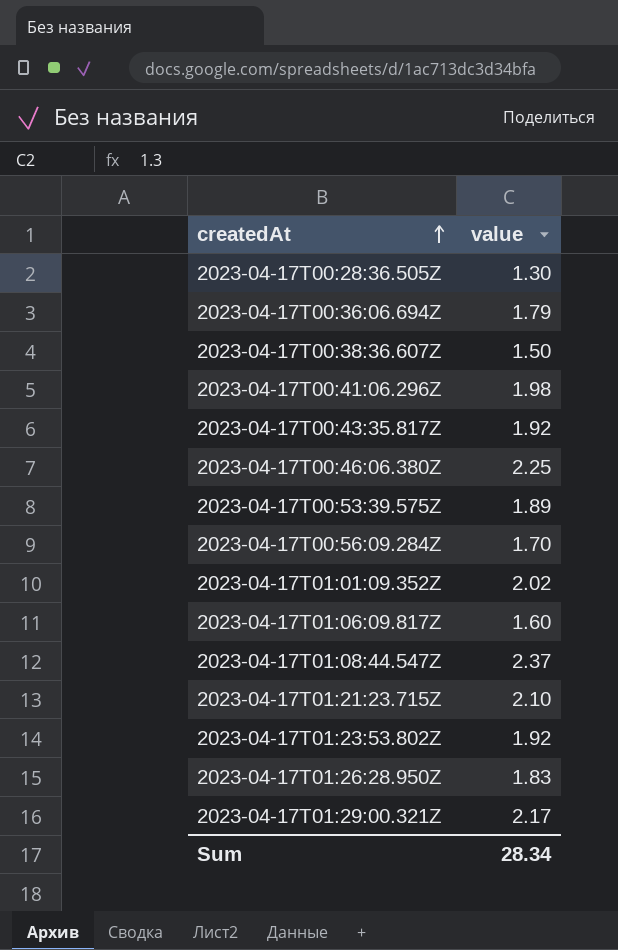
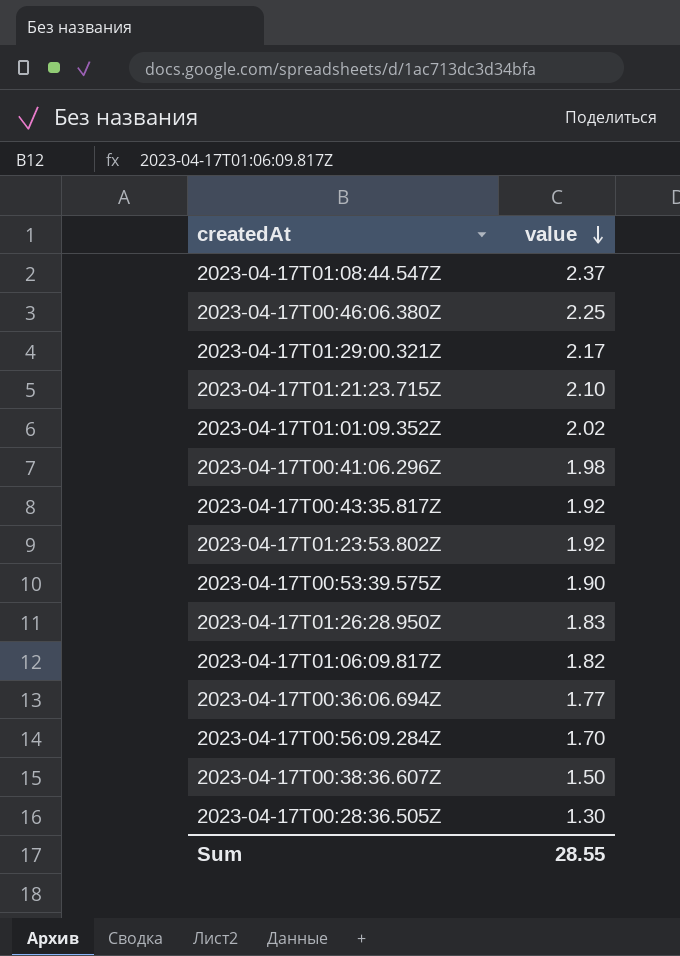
row order: createdAt ascending -> value descending
2023-04-17T00:53:39.575Z | value: 1.89 -> 1.90
2023-04-17T01:06:09.817Z | value: 1.60 -> 1.82
2023-04-17T00:36:06.694Z | value: 1.79 -> 1.77
Sum | value: 28.34 -> 28.55

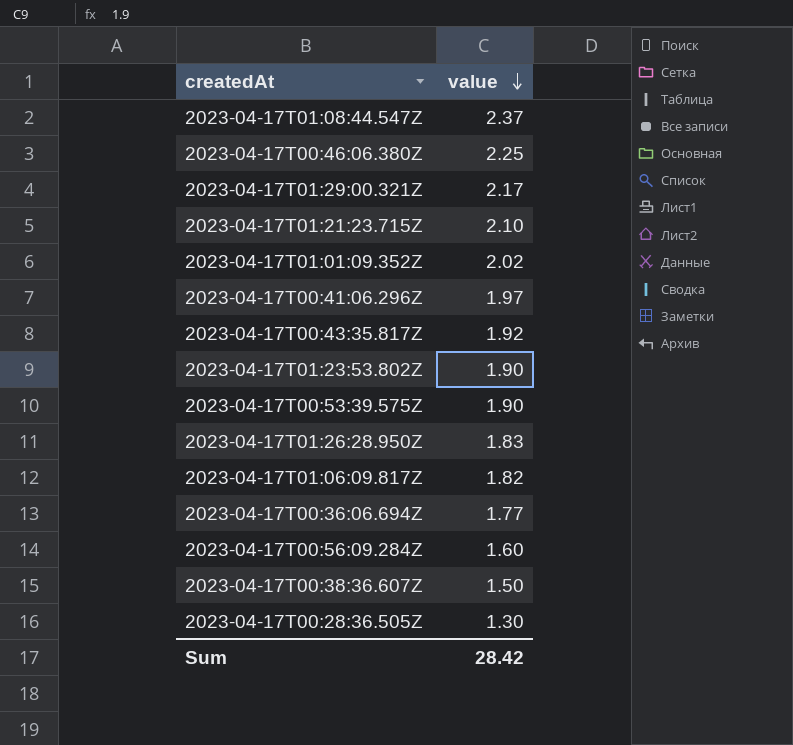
2023-04-17T00:41:06.296Z | value: 1.98 -> 1.97
2023-04-17T01:23:53.802Z | value: 1.92 -> 1.90
2023-04-17T00:56:09.284Z | value: 1.70 -> 1.60
Sum | value: 28.55 -> 28.42

